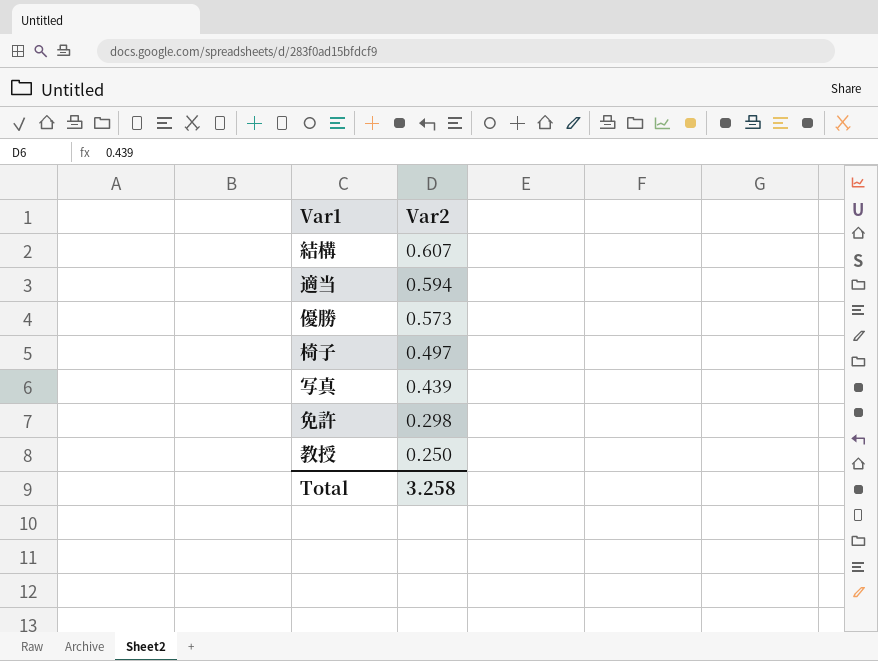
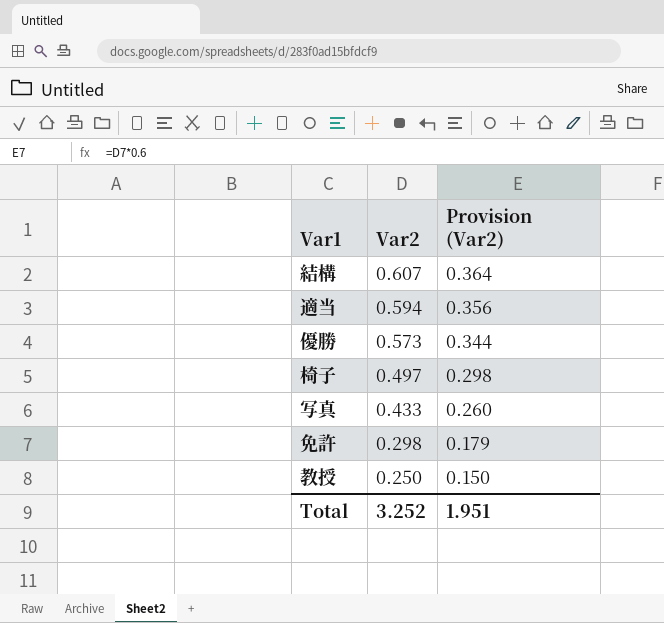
column Provision (Var2) | formula: none -> [Var2] * 0.6
写真 | Var2: 0.439 -> 0.433
Total | Var2: 3.258 -> 3.252

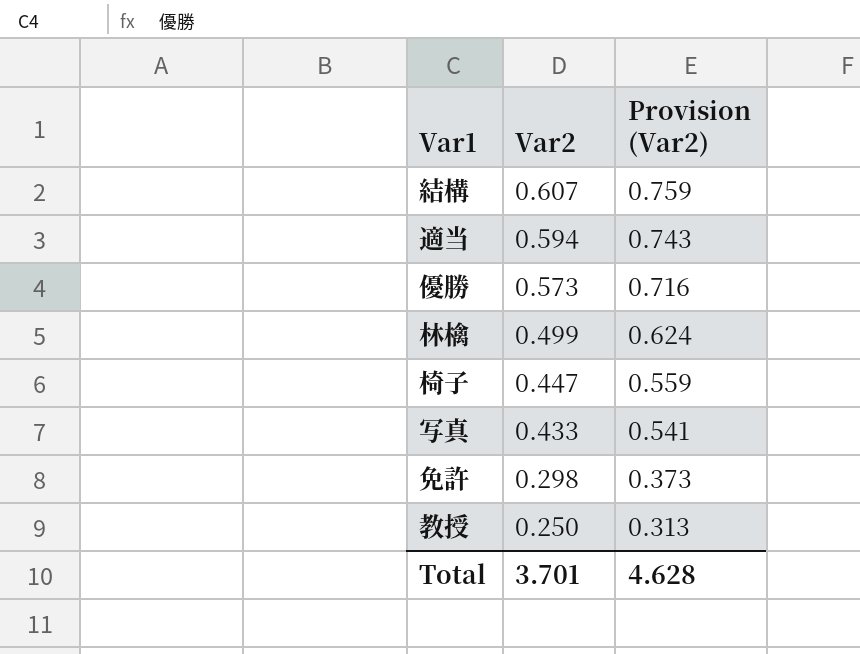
column Provision (Var2) | formula: [Var2] * 0.6 -> [Var2] * 1.25
row 林檎: none -> 0.499 | 0.624
椅子 | Var2: 0.497 -> 0.447
Total | Var2: 3.252 -> 3.701
Total | Provision (Var2): 1.951 -> 4.628

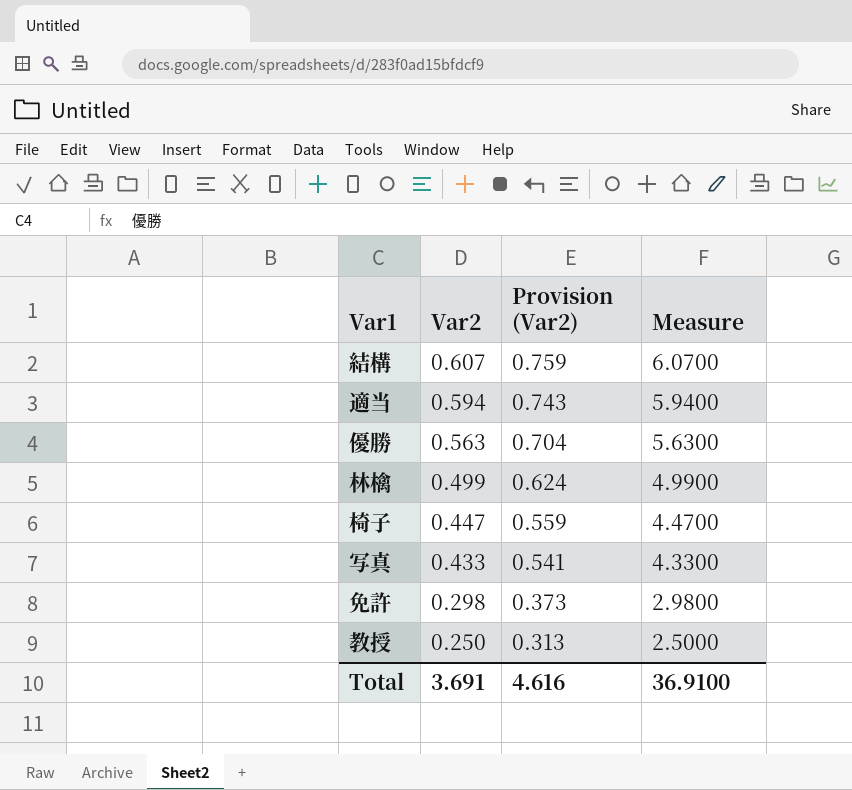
column Measure | formula: none -> [Var2] * 10
優勝 | Var2: 0.573 -> 0.563
優勝 | Provision (Var2): 0.716 -> 0.704
Total | Var2: 3.701 -> 3.691
Total | Provision (Var2): 4.628 -> 4.616

